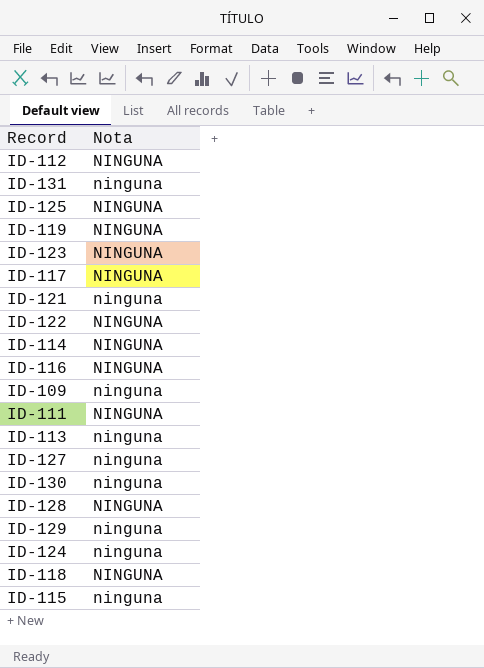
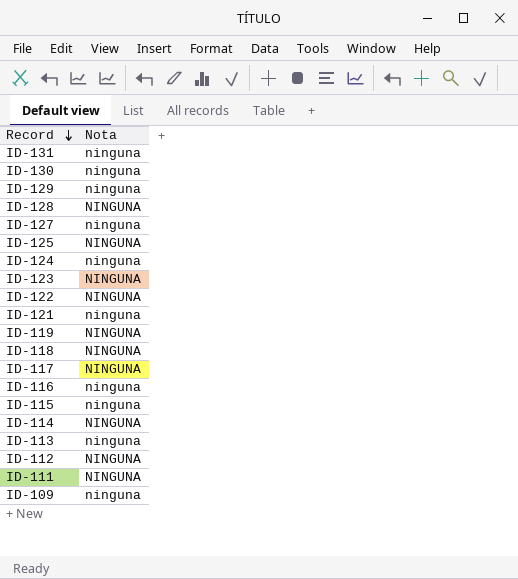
row order: none -> Record descending
ID-116 | Nota: NINGUNA -> ninguna

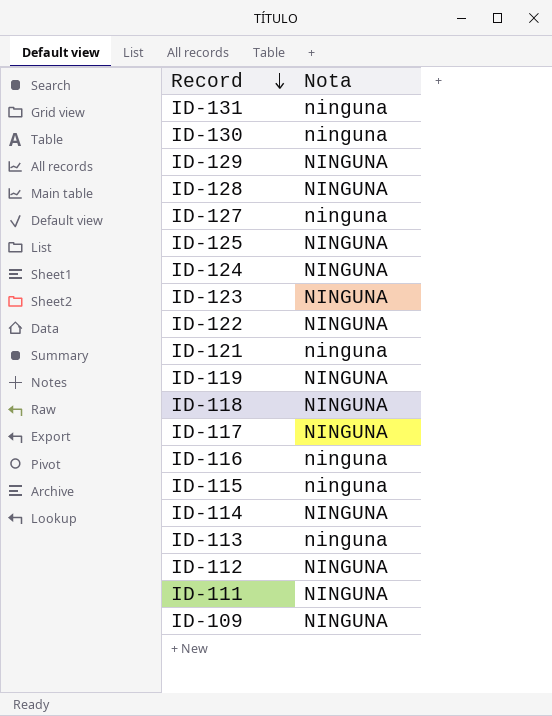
ID-129 | Nota: ninguna -> NINGUNA
ID-124 | Nota: ninguna -> NINGUNA
ID-109 | Nota: ninguna -> NINGUNA

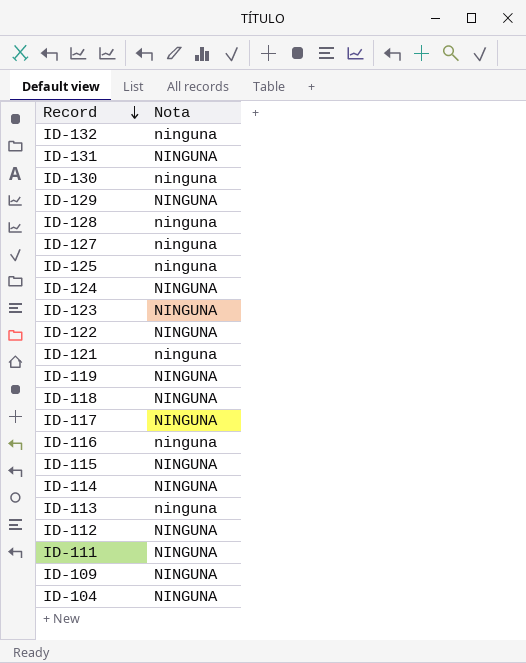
row ID-132: none -> ninguna
ID-131 | Nota: ninguna -> NINGUNA
ID-128 | Nota: NINGUNA -> ninguna
ID-125 | Nota: NINGUNA -> ninguna
ID-115 | Nota: ninguna -> NINGUNA
row ID-104: none -> NINGUNA

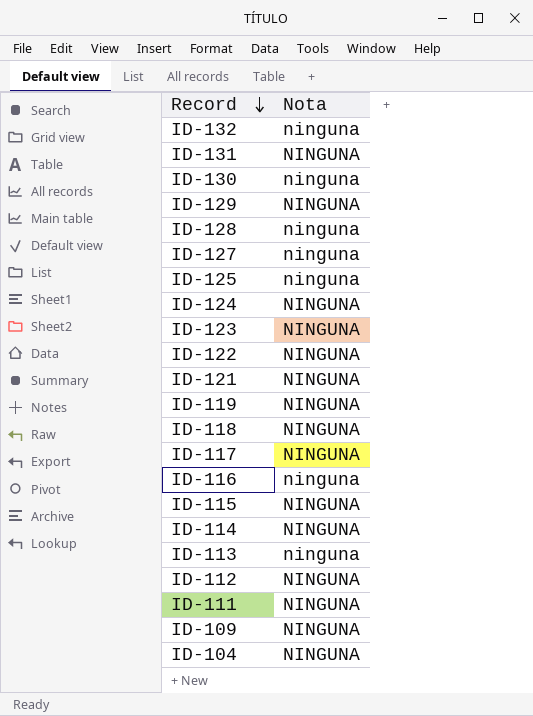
ID-121 | Nota: ninguna -> NINGUNA

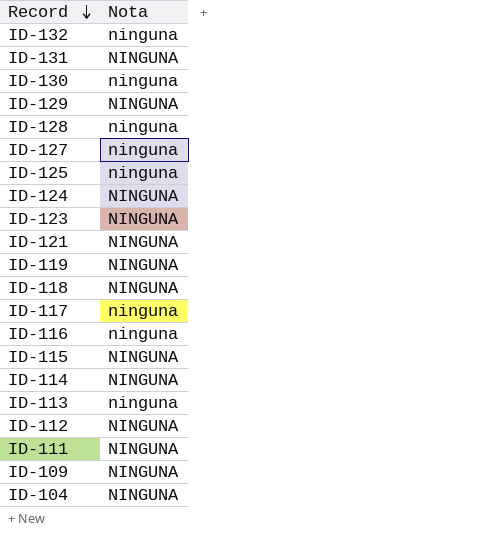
row ID-122: NINGUNA -> none
ID-117 | Nota: NINGUNA -> ninguna

